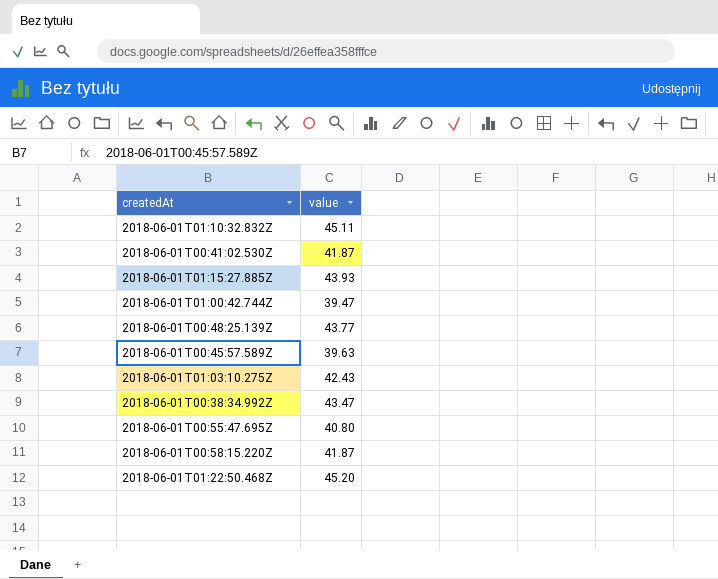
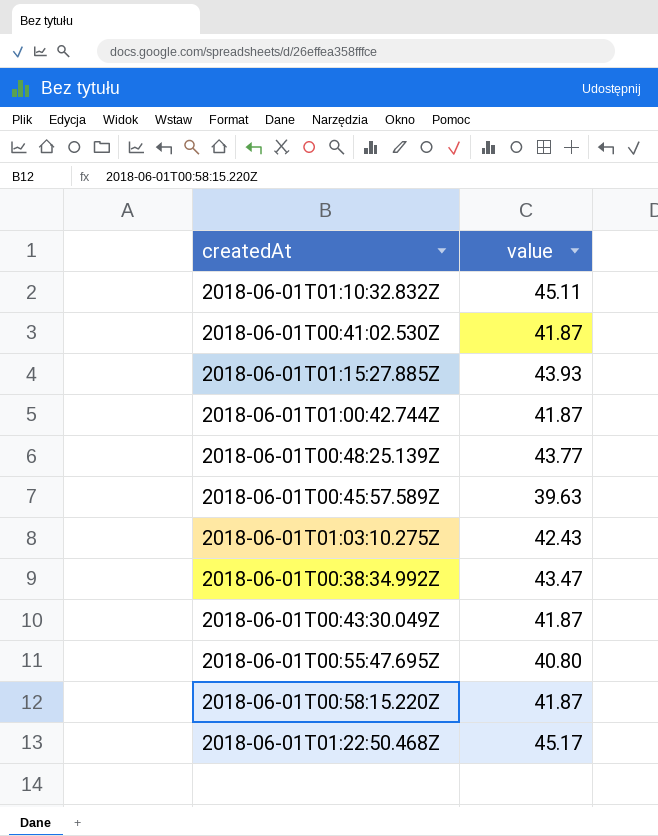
2018-06-01T01:00:42.744Z | value: 39.47 -> 41.87
row 2018-06-01T00:43:30.049Z: none -> 41.87
2018-06-01T01:22:50.468Z | value: 45.20 -> 45.17

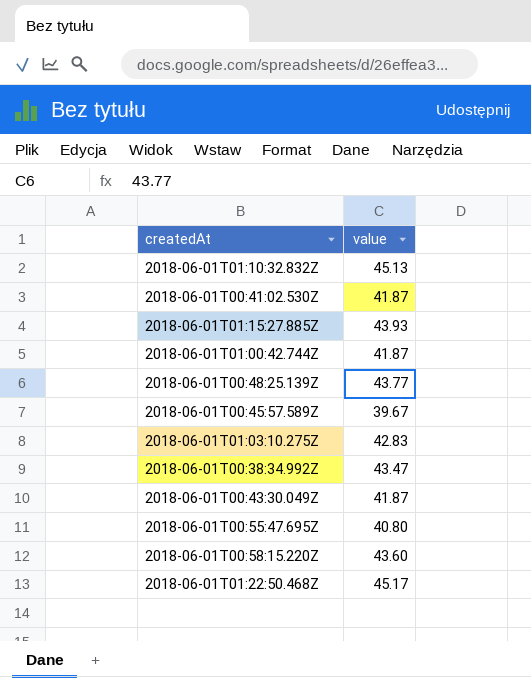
2018-06-01T01:10:32.832Z | value: 45.11 -> 45.13
2018-06-01T00:45:57.589Z | value: 39.63 -> 39.67
2018-06-01T01:03:10.275Z | value: 42.43 -> 42.83
2018-06-01T00:58:15.220Z | value: 41.87 -> 43.60

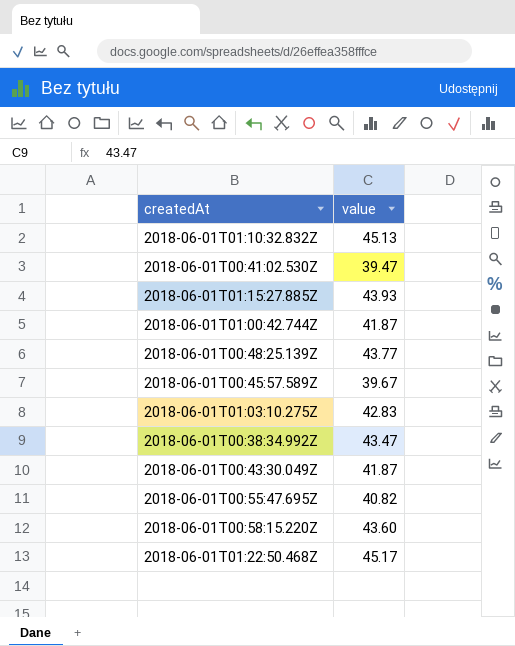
2018-06-01T00:41:02.530Z | value: 41.87 -> 39.47
2018-06-01T00:55:47.695Z | value: 40.80 -> 40.82

